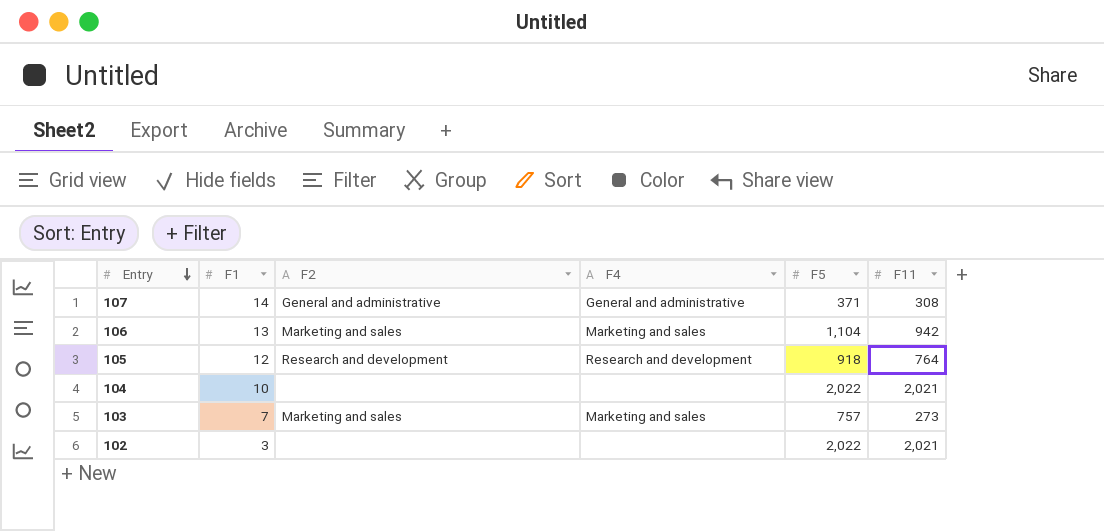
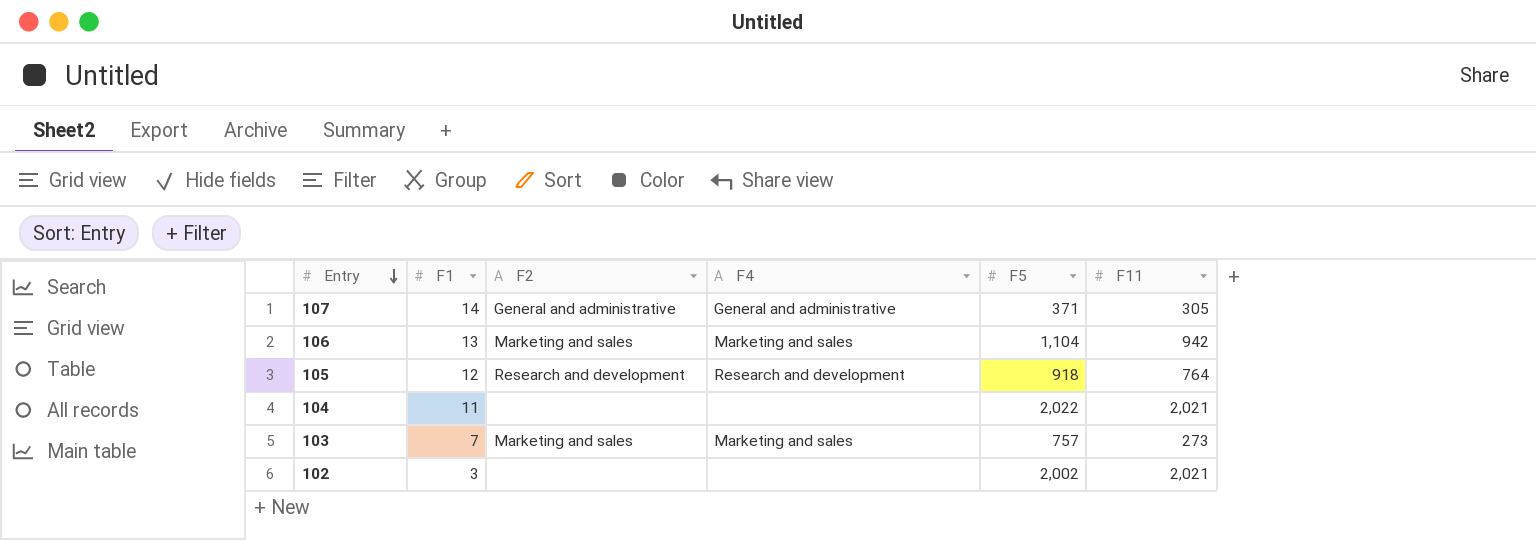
107 | F11: 308 -> 305
104 | F1: 10 -> 11
102 | F5: 2,022 -> 2,002

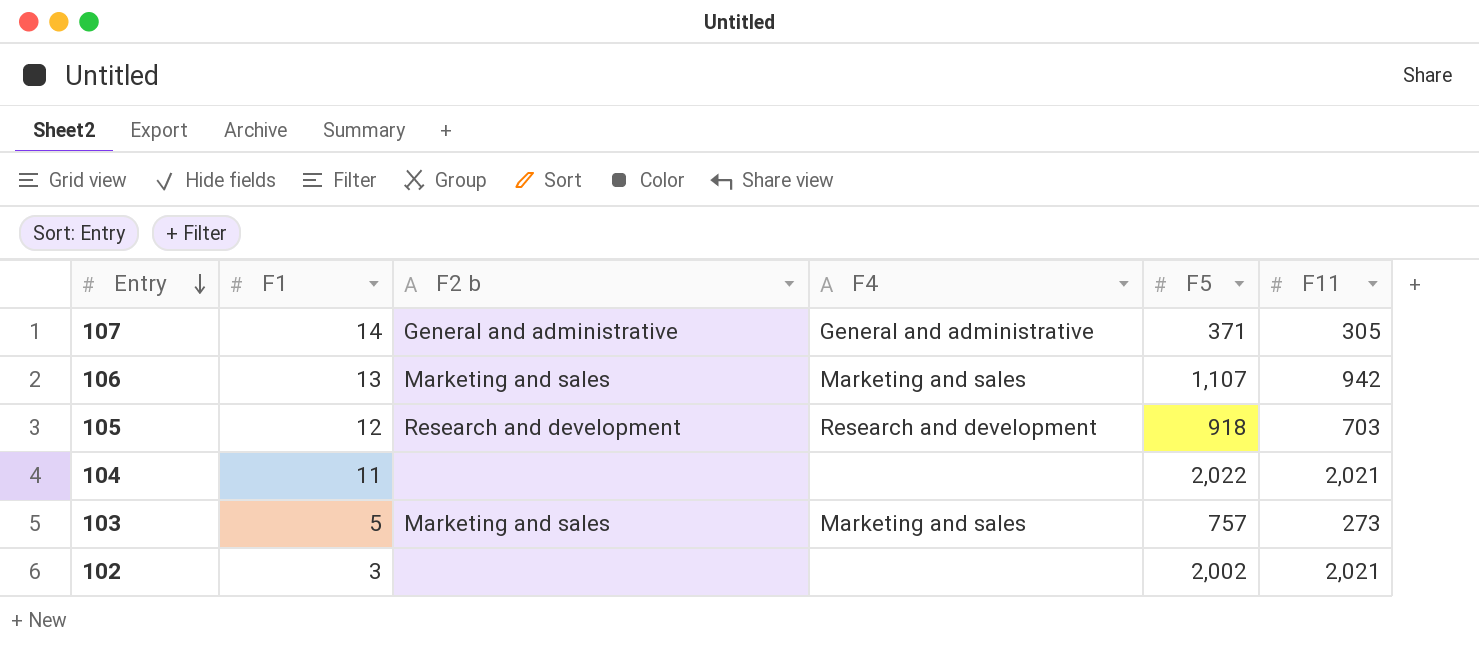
column name: F2 -> F2 b
106 | F5: 1,104 -> 1,107
105 | F11: 764 -> 703
103 | F1: 7 -> 5

